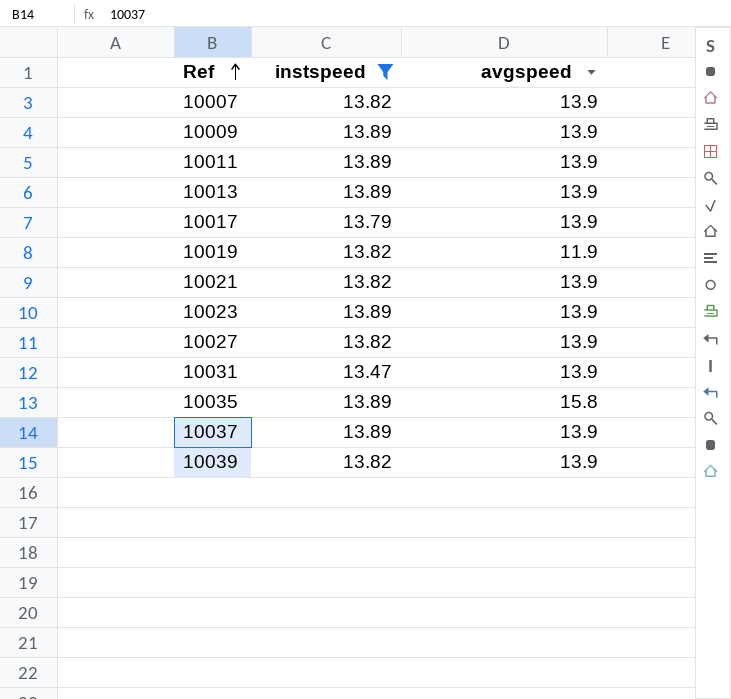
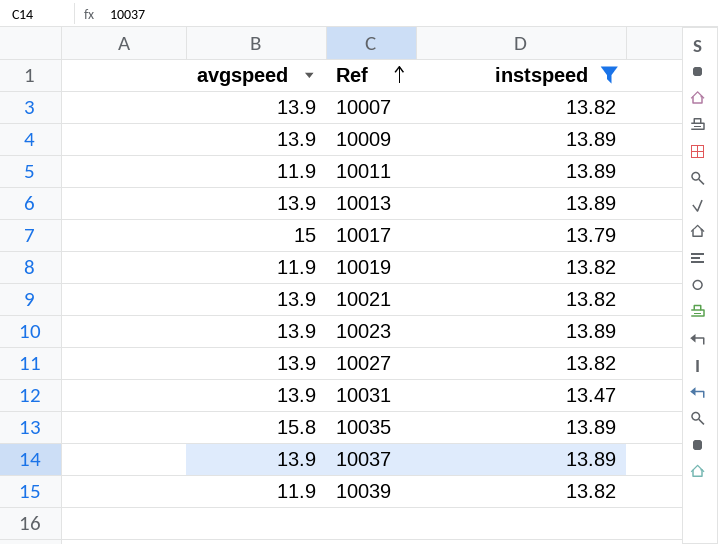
column avgspeed | position: 3 -> 1
10011 | avgspeed: 13.9 -> 11.9
10017 | avgspeed: 13.9 -> 15
10039 | avgspeed: 13.9 -> 11.9

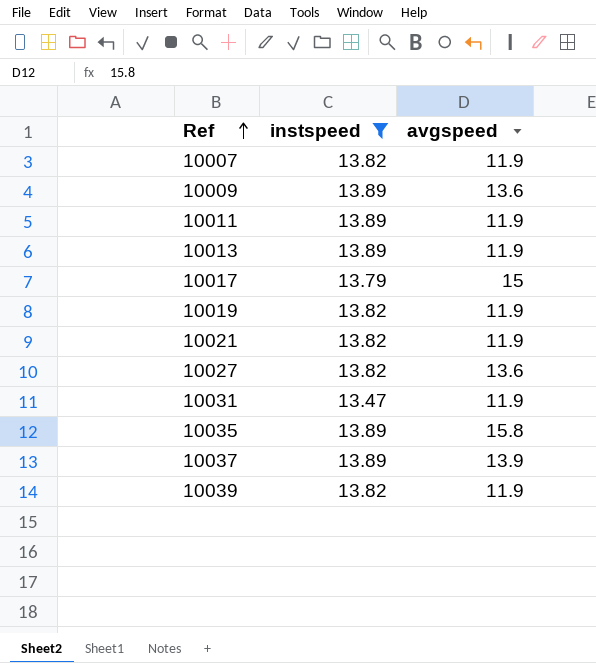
column avgspeed | position: 1 -> 3
row 10023: 13.9 | 13.89 -> none
10007 | avgspeed: 13.9 -> 11.9
10009 | avgspeed: 13.9 -> 13.6
10013 | avgspeed: 13.9 -> 11.9
10021 | avgspeed: 13.9 -> 11.9
10027 | avgspeed: 13.9 -> 13.6
10031 | avgspeed: 13.9 -> 11.9

